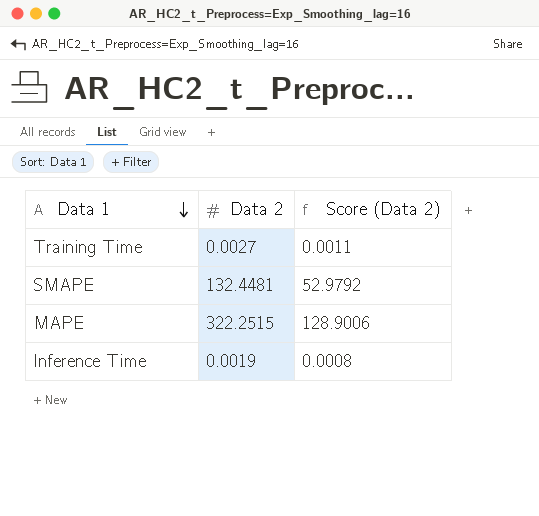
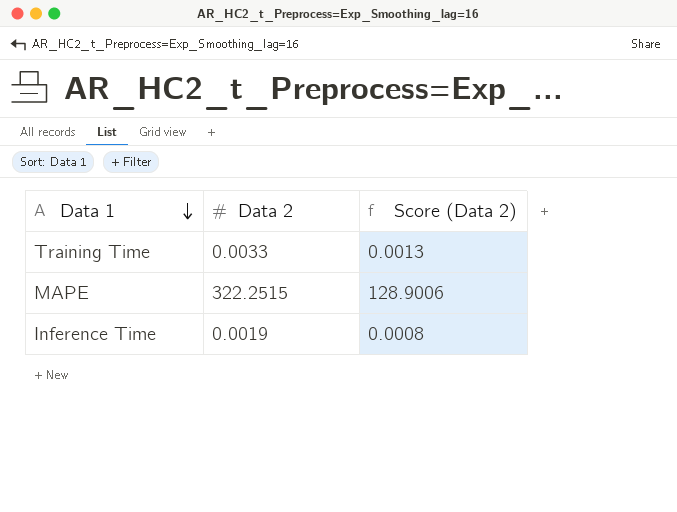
row SMAPE: 132.4481 | 52.9792 -> none
Training Time | Data 2: 0.0027 -> 0.0033
Training Time | Score (Data 2): 0.0011 -> 0.0013

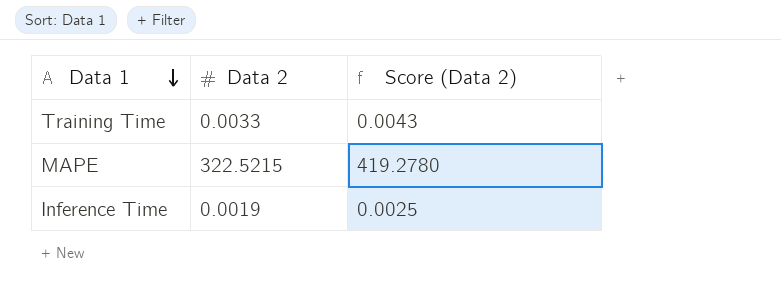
column Score (Data 2) | formula: [Data 2] * 0.4 -> [Data 2] * 1.3
MAPE | Data 2: 322.2515 -> 322.5215

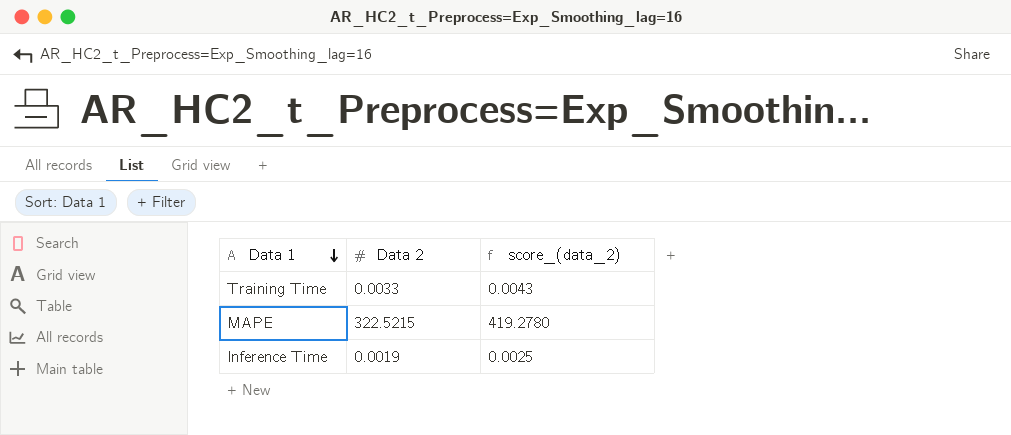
column name: Score (Data 2) -> score_(data_2)

